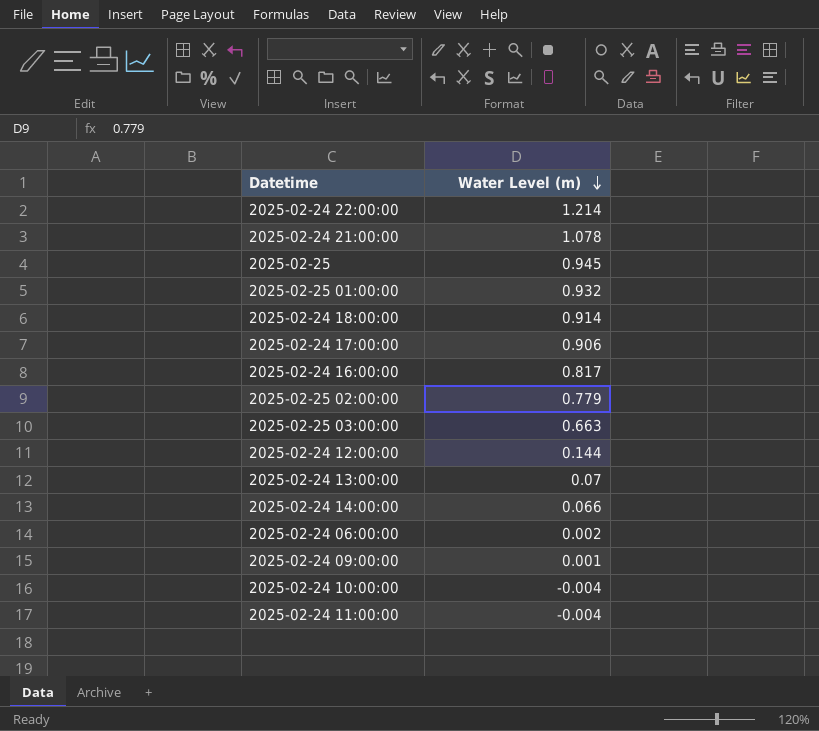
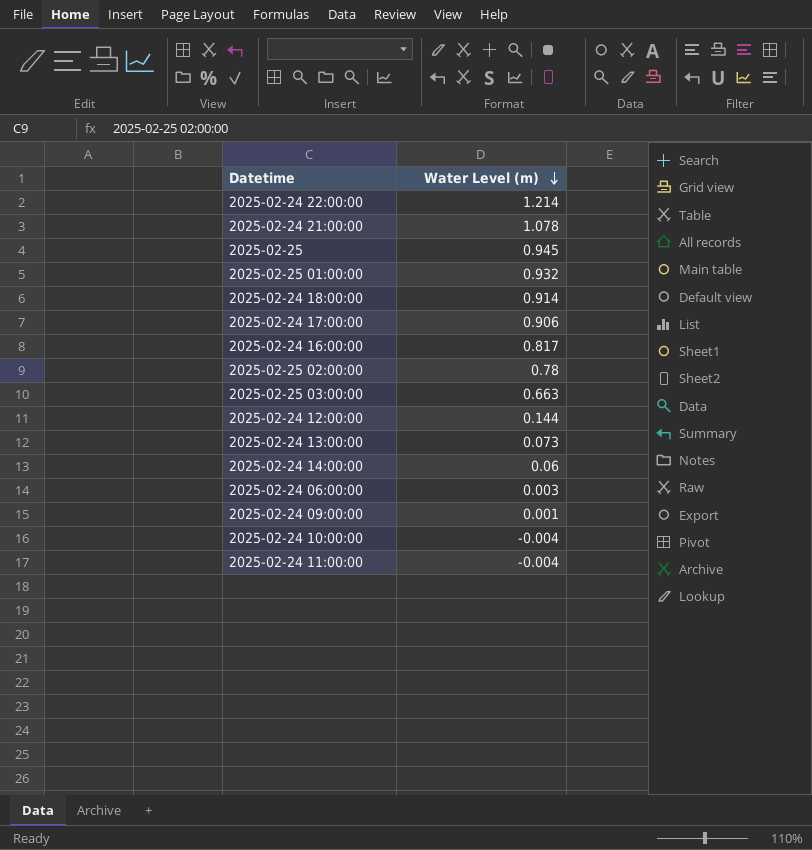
2025-02-25 02:00:00 | Water Level (m): 0.779 -> 0.78
2025-02-24 13:00:00 | Water Level (m): 0.07 -> 0.073
2025-02-24 14:00:00 | Water Level (m): 0.066 -> 0.06
2025-02-24 06:00:00 | Water Level (m): 0.002 -> 0.003

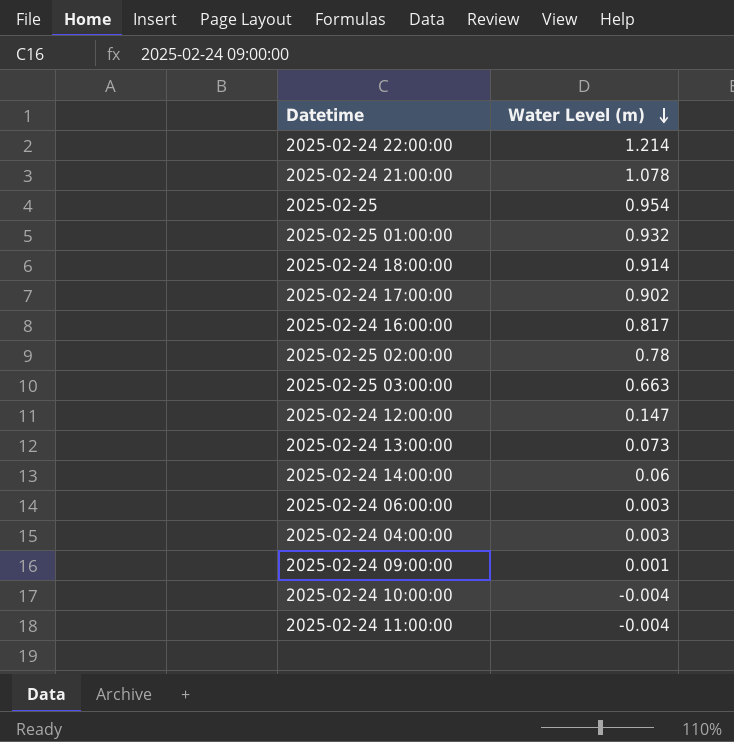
2025-02-25 | Water Level (m): 0.945 -> 0.954
2025-02-24 17:00:00 | Water Level (m): 0.906 -> 0.902
2025-02-24 12:00:00 | Water Level (m): 0.144 -> 0.147
row 2025-02-24 04:00:00: none -> 0.003

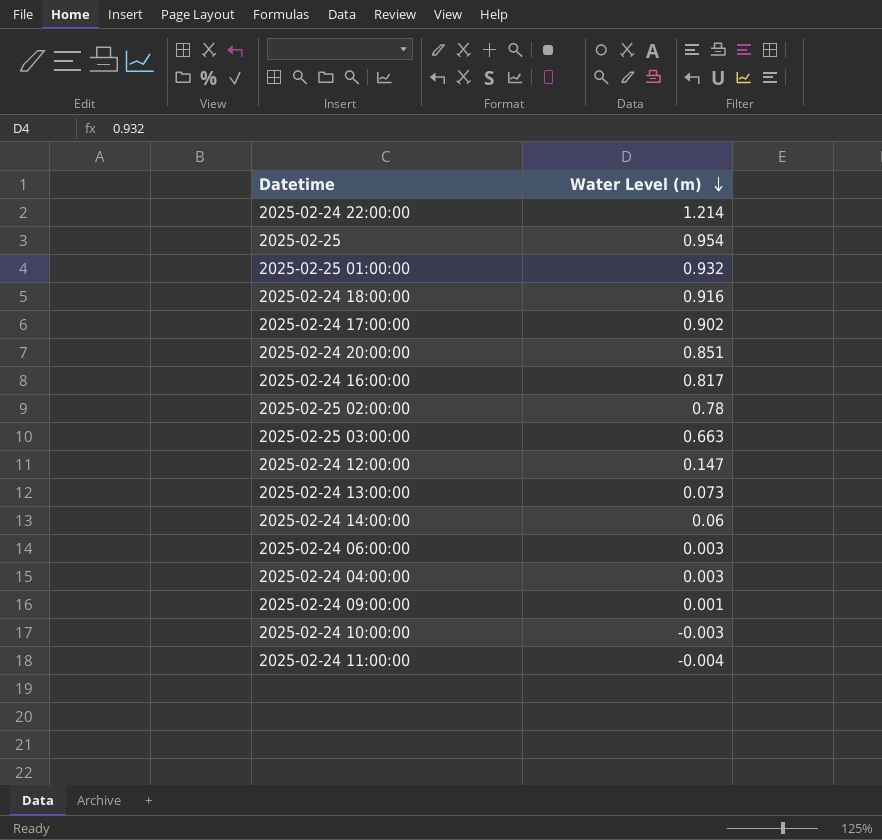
row 2025-02-24 21:00:00: 1.078 -> none
2025-02-24 18:00:00 | Water Level (m): 0.914 -> 0.916
row 2025-02-24 20:00:00: none -> 0.851
2025-02-24 10:00:00 | Water Level (m): -0.004 -> -0.003

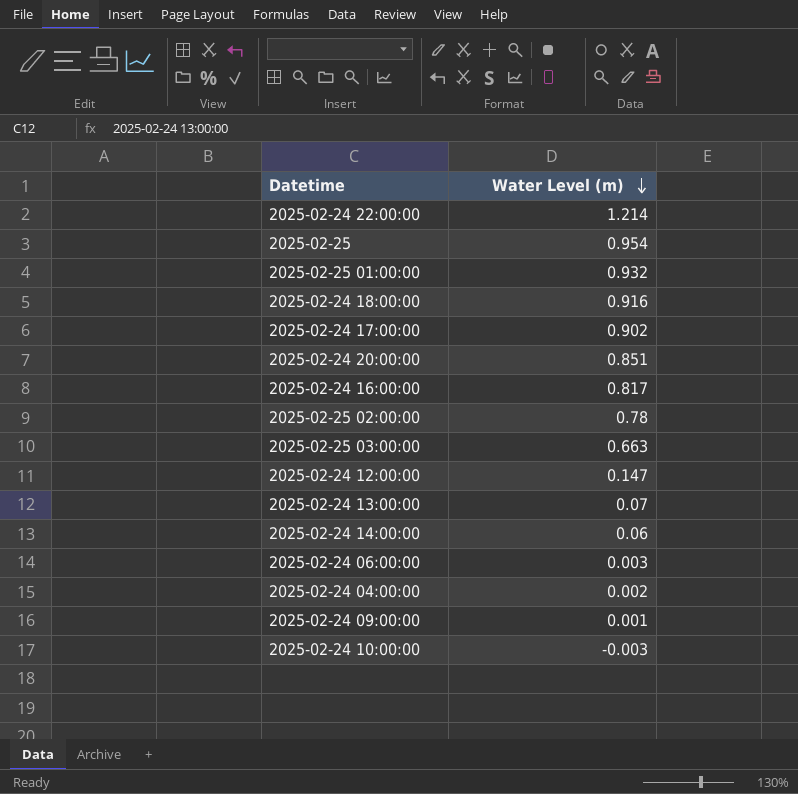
row 2025-02-24 11:00:00: -0.004 -> none
2025-02-24 13:00:00 | Water Level (m): 0.073 -> 0.07
2025-02-24 04:00:00 | Water Level (m): 0.003 -> 0.002

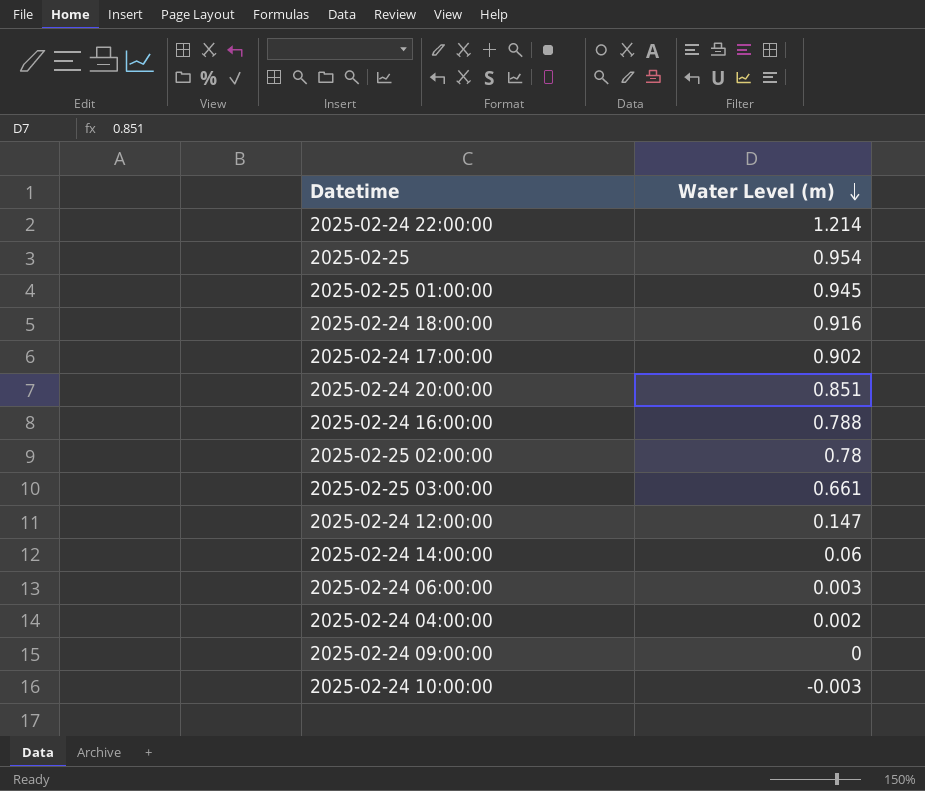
row 2025-02-24 13:00:00: 0.07 -> none
2025-02-25 01:00:00 | Water Level (m): 0.932 -> 0.945
2025-02-24 16:00:00 | Water Level (m): 0.817 -> 0.788
2025-02-25 03:00:00 | Water Level (m): 0.663 -> 0.661
2025-02-24 09:00:00 | Water Level (m): 0.001 -> 0

